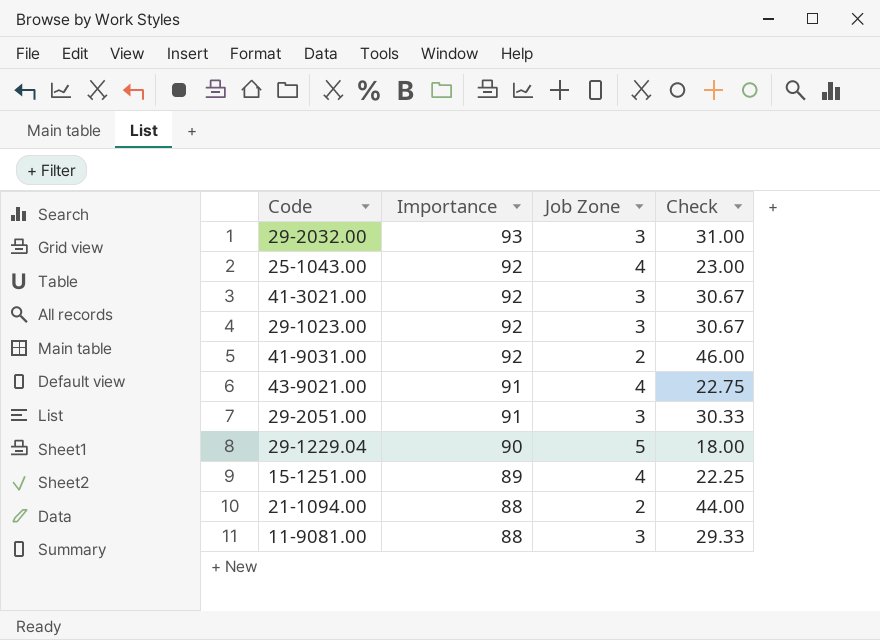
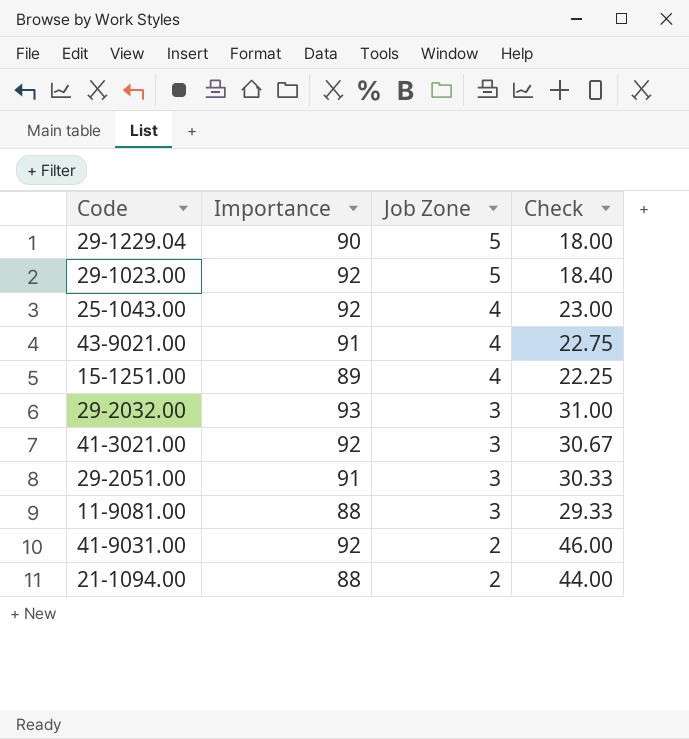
row order: Importance descending -> Job Zone descending
29-1023.00 | Job Zone: 3 -> 5
29-1023.00 | Check: 30.67 -> 18.40

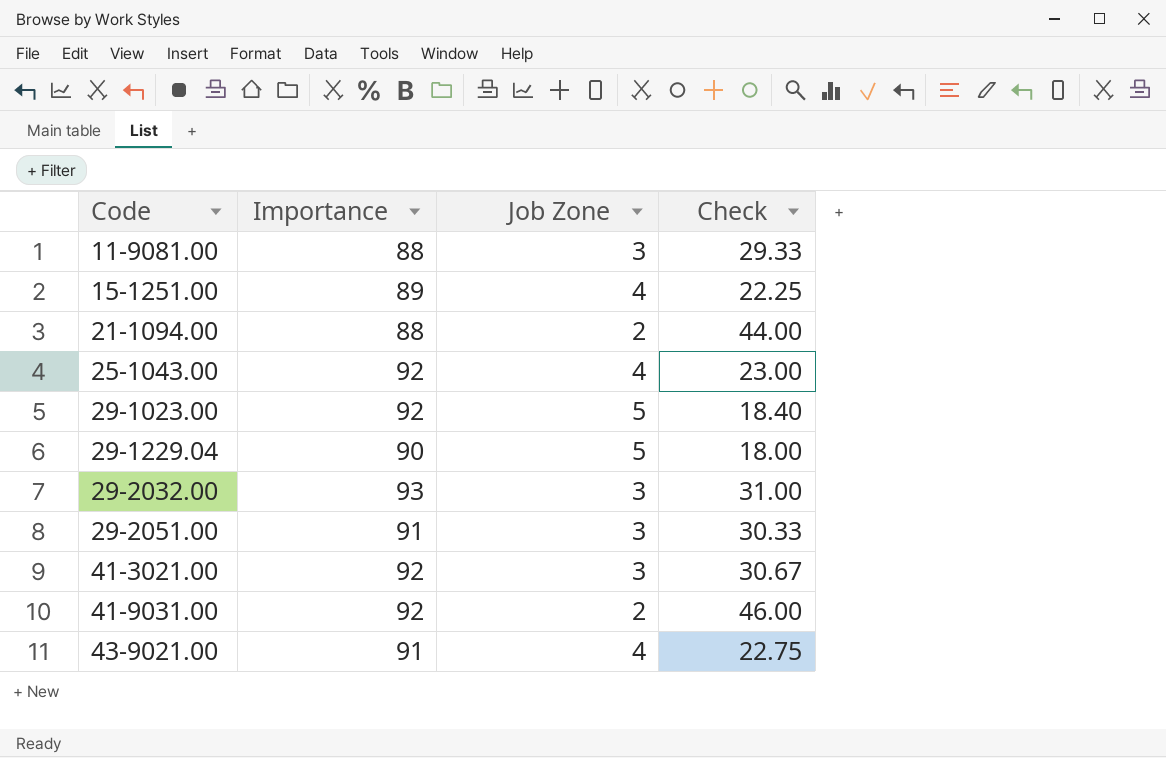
row order: Job Zone descending -> Code ascending

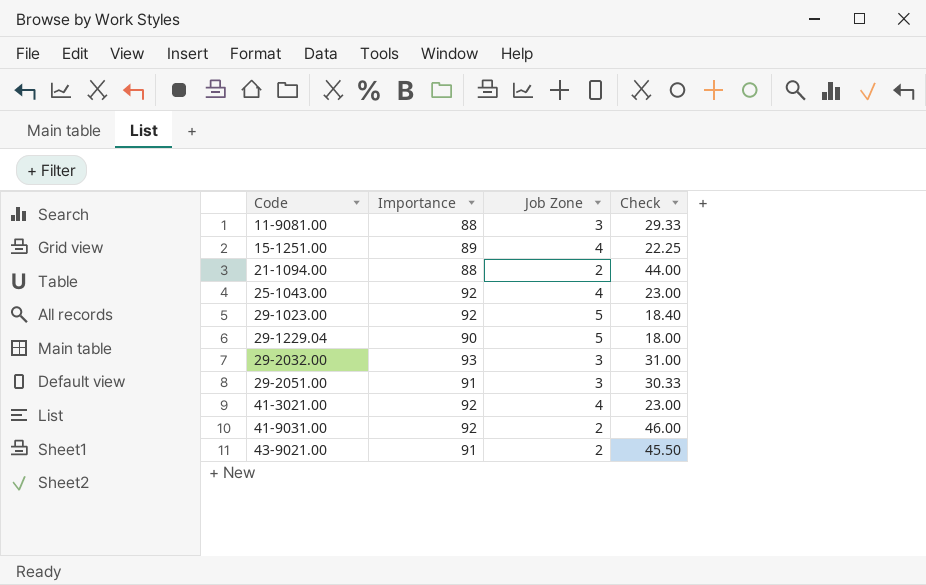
41-3021.00 | Job Zone: 3 -> 4
41-3021.00 | Check: 30.67 -> 23.00
43-9021.00 | Job Zone: 4 -> 2
43-9021.00 | Check: 22.75 -> 45.50

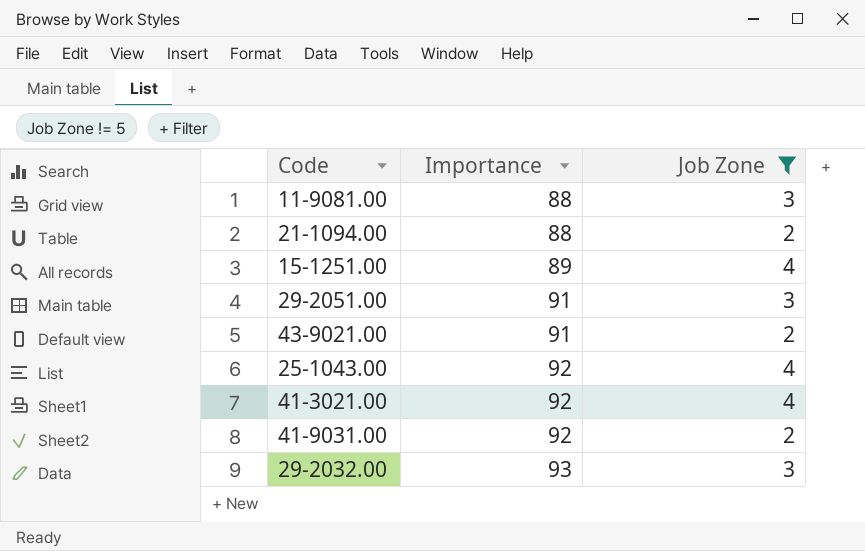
filter: none -> Job Zone != 5
row order: Code ascending -> Importance ascending
column Check | formula: [Importance] / [Job Zone] -> none

